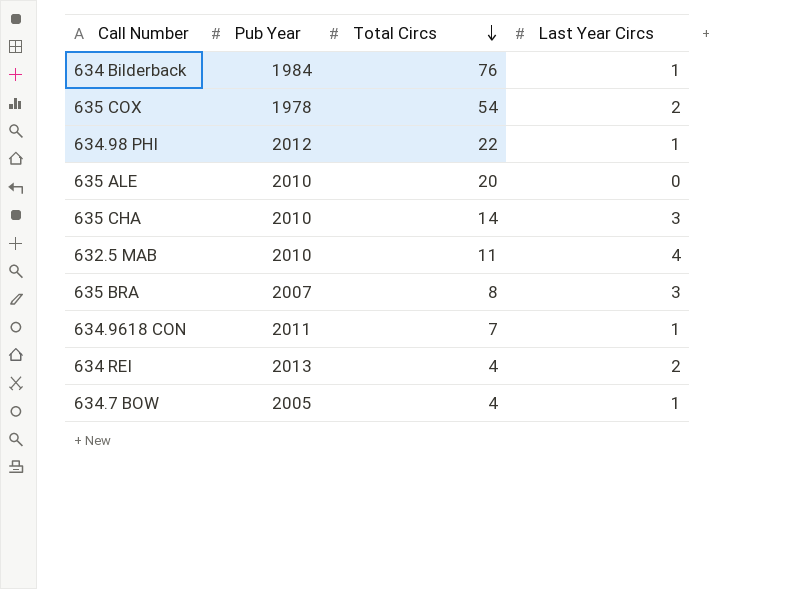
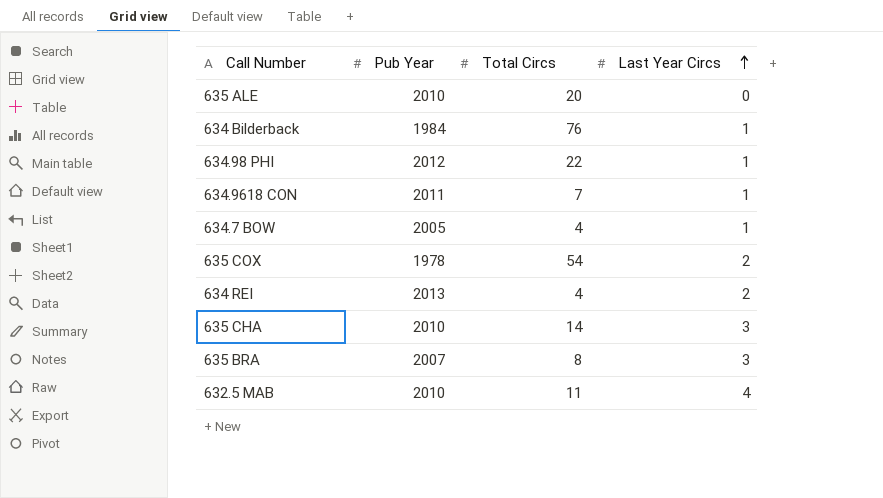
row order: Total Circs descending -> Last Year Circs ascending

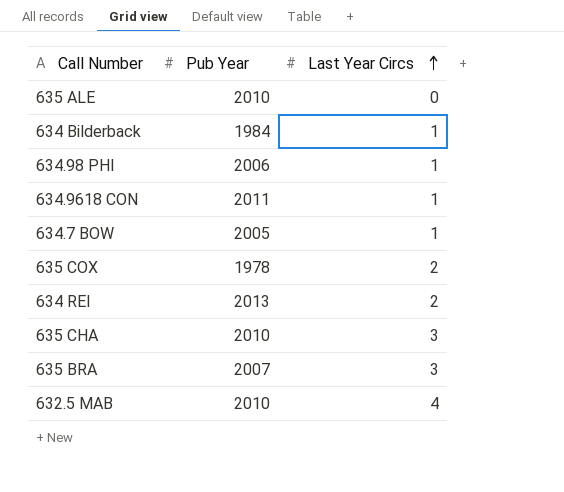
column Total Circs | position: 3 -> none
634.98 PHI | Pub Year: 2012 -> 2006

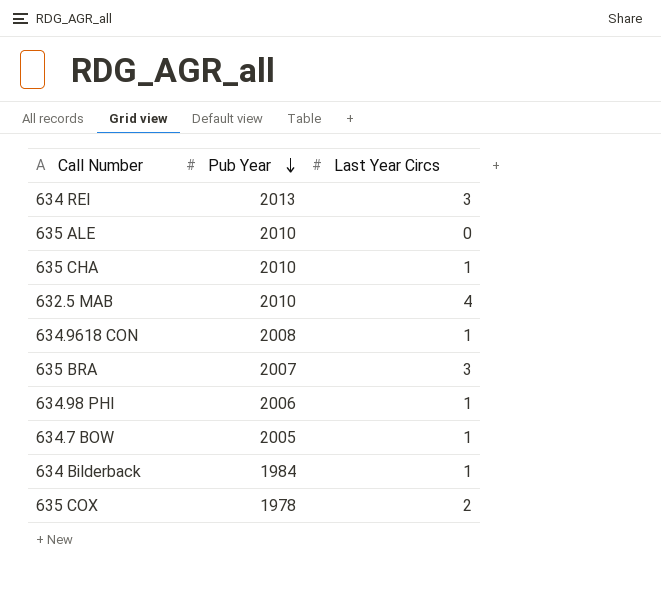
row order: Last Year Circs ascending -> Pub Year descending
634 REI | Last Year Circs: 2 -> 3
635 CHA | Last Year Circs: 3 -> 1
634.9618 CON | Pub Year: 2011 -> 2008

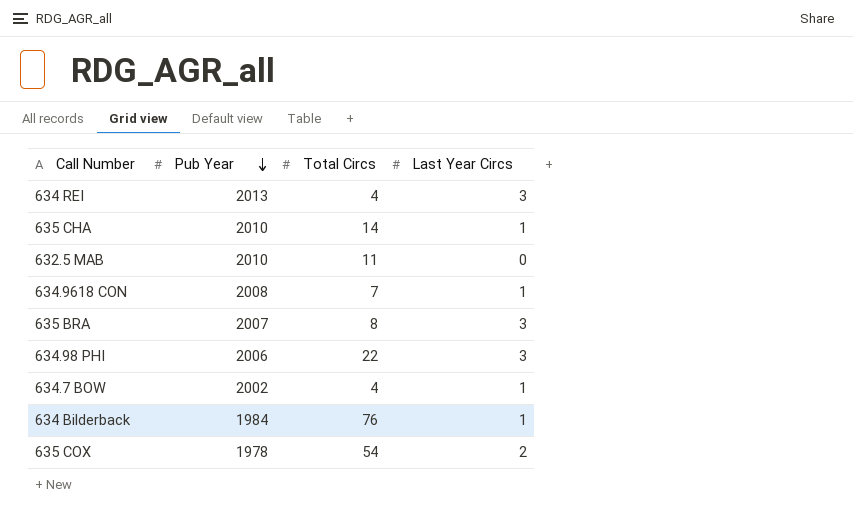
column Total Circs | position: none -> 3
row 635 ALE: 2010 | 0 -> none
632.5 MAB | Last Year Circs: 4 -> 0
634.98 PHI | Last Year Circs: 1 -> 3
634.7 BOW | Pub Year: 2005 -> 2002

